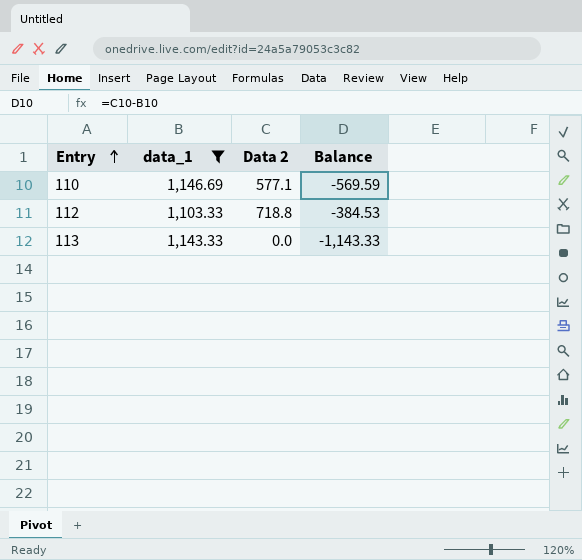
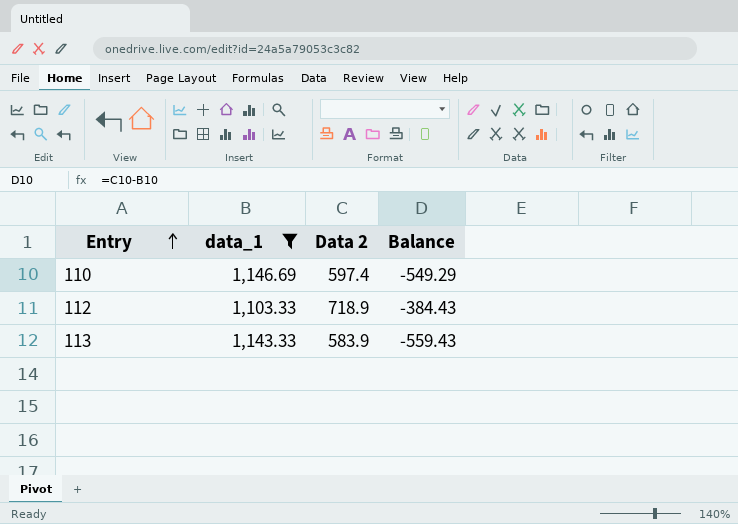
110 | Data 2: 577.1 -> 597.4
110 | Balance: -569.59 -> -549.29
112 | Data 2: 718.8 -> 718.9
112 | Balance: -384.53 -> -384.43
113 | Data 2: 0.0 -> 583.9
113 | Balance: -1,143.33 -> -559.43

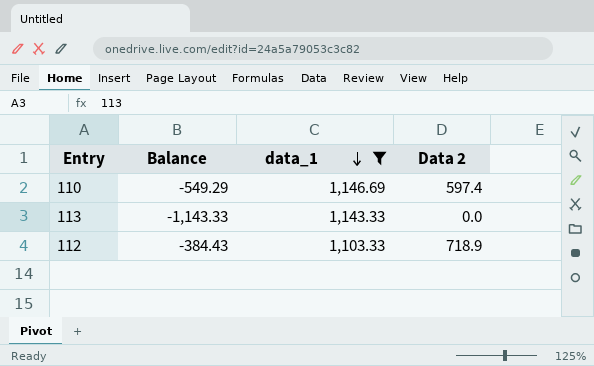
row order: Entry ascending -> data_1 descending
column Balance | position: 4 -> 2
113 | Balance: -559.43 -> -1,143.33
113 | Data 2: 583.9 -> 0.0

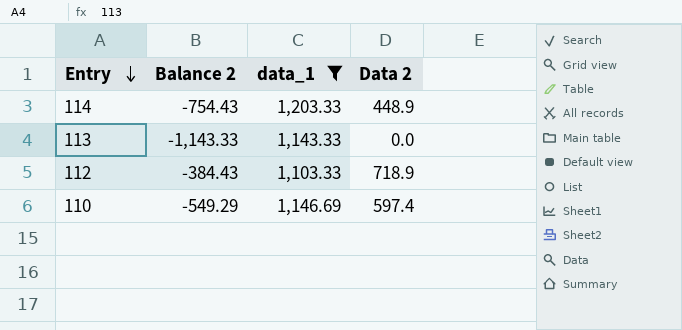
row order: data_1 descending -> Entry descending
column name: Balance -> Balance 2
row 114: none -> -754.43 | 1,203.33 | 448.9

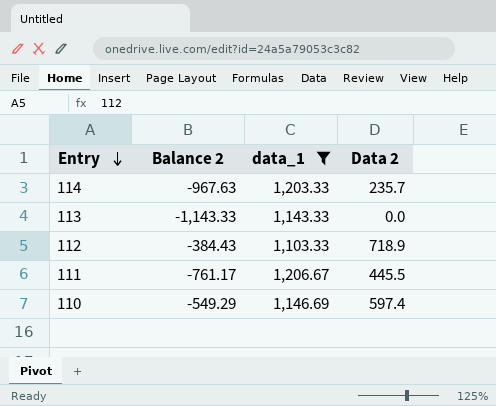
114 | Balance 2: -754.43 -> -967.63
114 | Data 2: 448.9 -> 235.7
row 111: none -> -761.17 | 1,206.67 | 445.5

